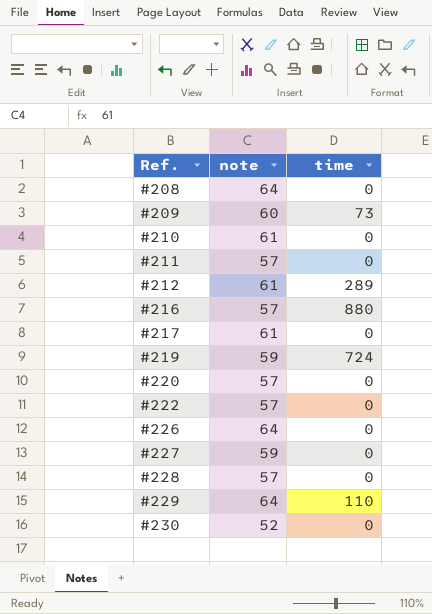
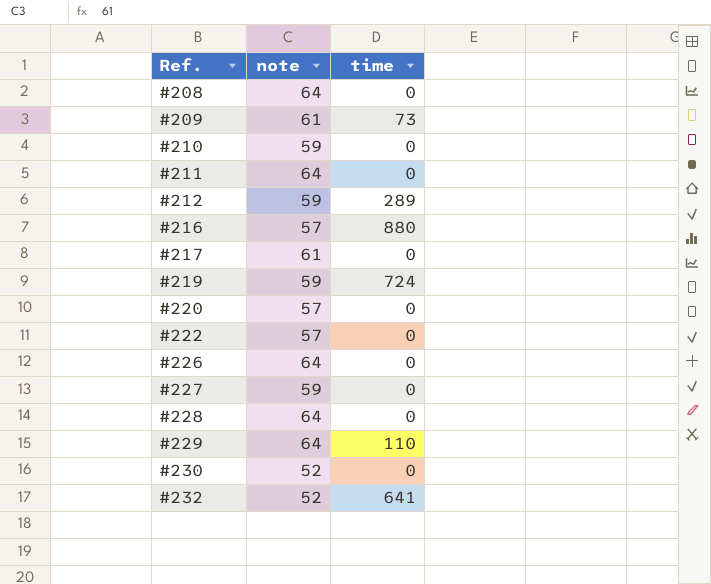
#209 | note: 60 -> 61
#210 | note: 61 -> 59
#211 | note: 57 -> 64
#212 | note: 61 -> 59
#228 | note: 57 -> 64
row #232: none -> 52 | 641

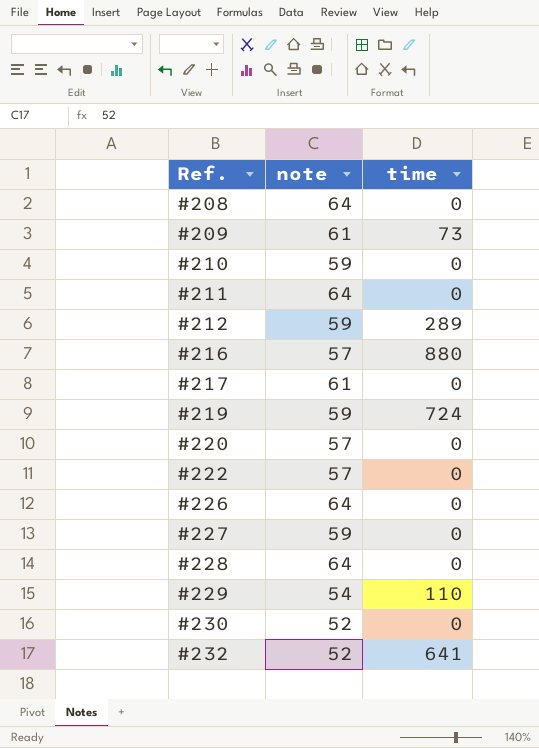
#229 | note: 64 -> 54

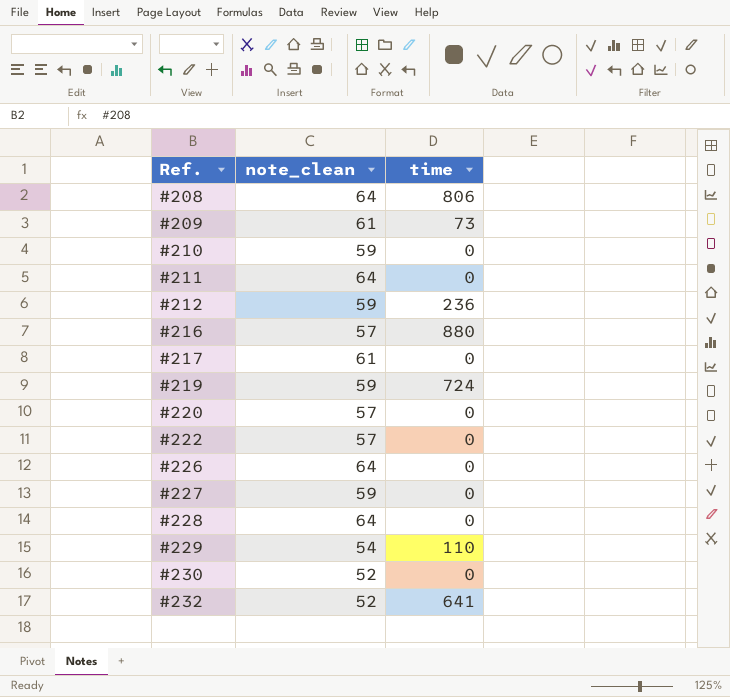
column name: note -> note_clean
#208 | time: 0 -> 806
#212 | time: 289 -> 236

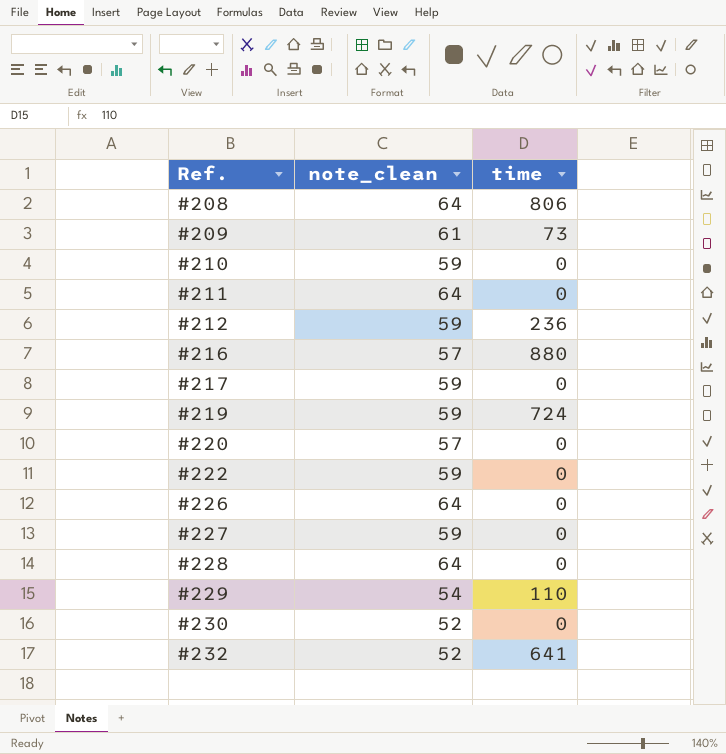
#217 | note_clean: 61 -> 59
#222 | note_clean: 57 -> 59

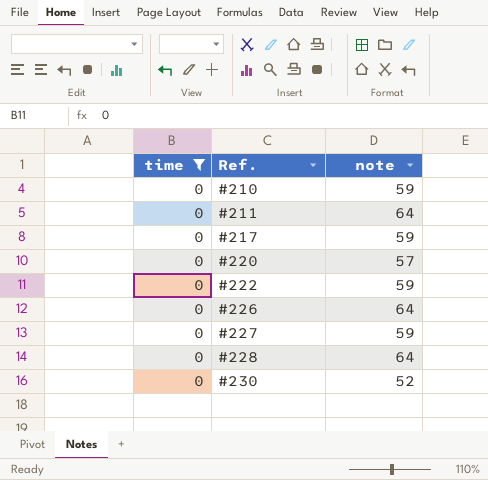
filter: none -> time = 0
column time | position: 3 -> 1
column name: note_clean -> note

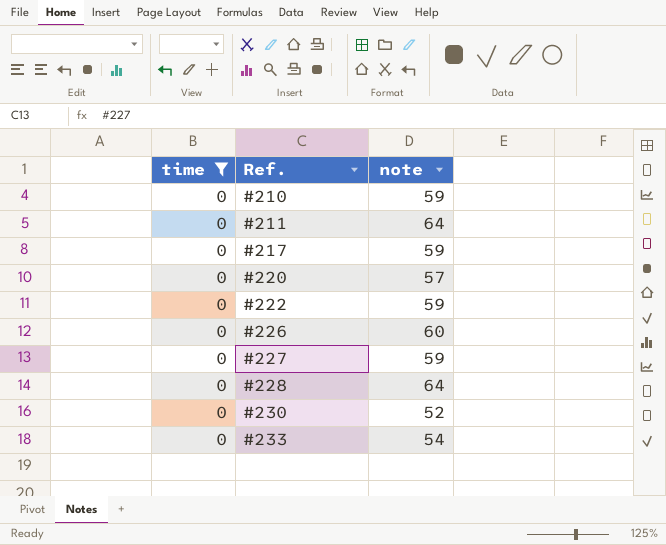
#226 | note: 64 -> 60
row #233: none -> 0 | 54

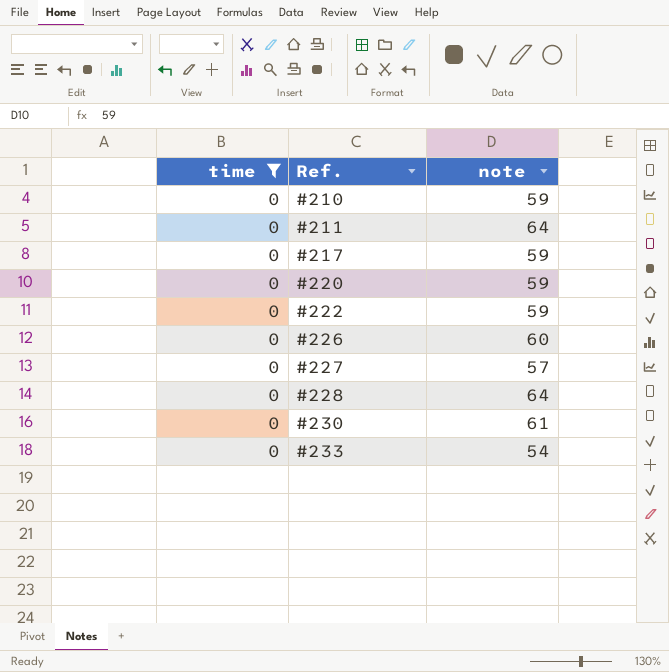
#220 | note: 57 -> 59
#227 | note: 59 -> 57
#230 | note: 52 -> 61

